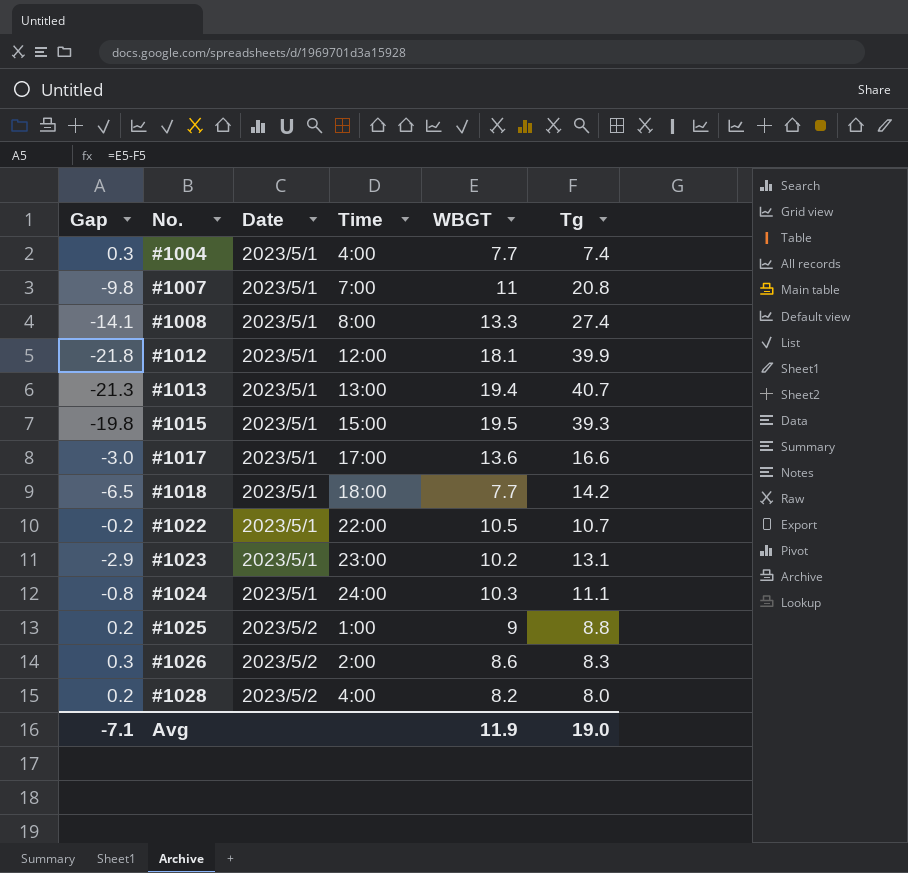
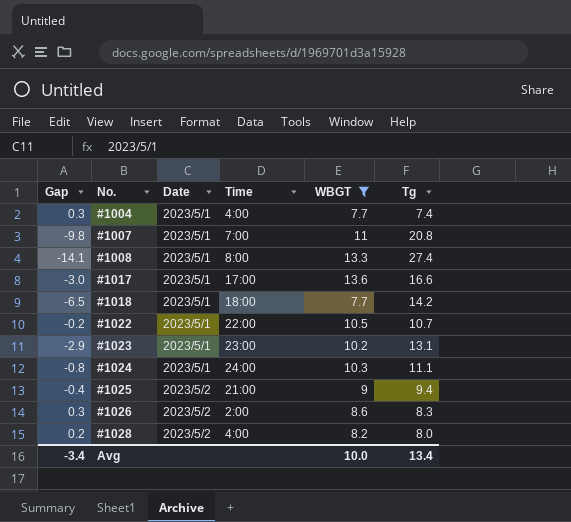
filter: none -> WBGT <= 13.6
#1025 | Gap: 0.2 -> -0.4
#1025 | Time: 1:00 -> 21:00
#1025 | Tg: 8.8 -> 9.4
Avg | Gap: -7.1 -> -3.4
Avg | WBGT: 11.9 -> 10.0
Avg | Tg: 19.0 -> 13.4

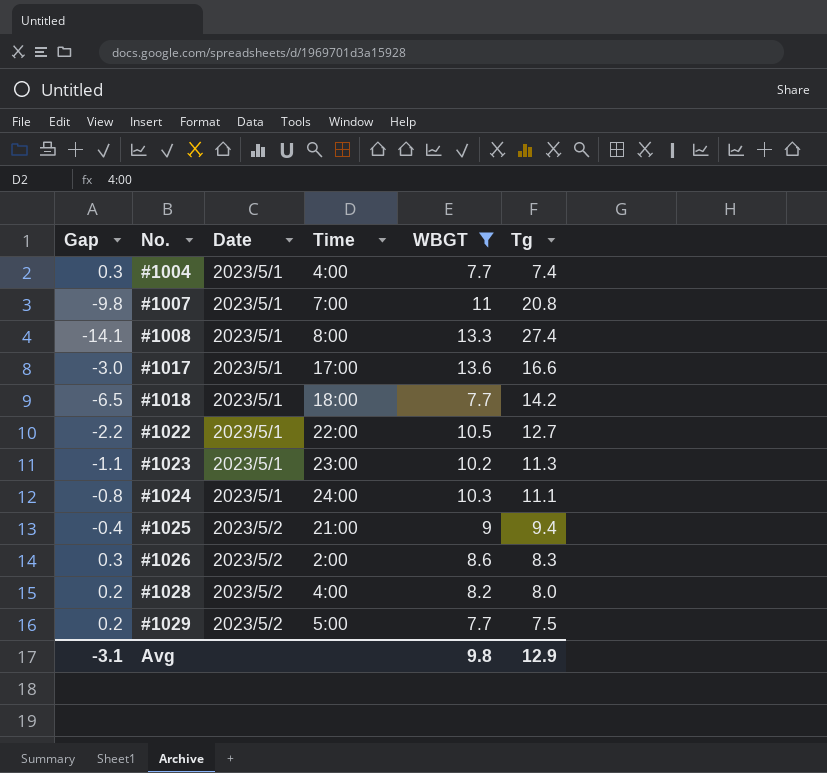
#1022 | Gap: -0.2 -> -2.2
#1022 | Tg: 10.7 -> 12.7
#1023 | Gap: -2.9 -> -1.1
#1023 | Tg: 13.1 -> 11.3
row #1029: none -> 0.2 | 2023/5/2 | 5:00 | 7.7 | 7.5
Avg | Gap: -3.4 -> -3.1
Avg | WBGT: 10.0 -> 9.8
Avg | Tg: 13.4 -> 12.9

